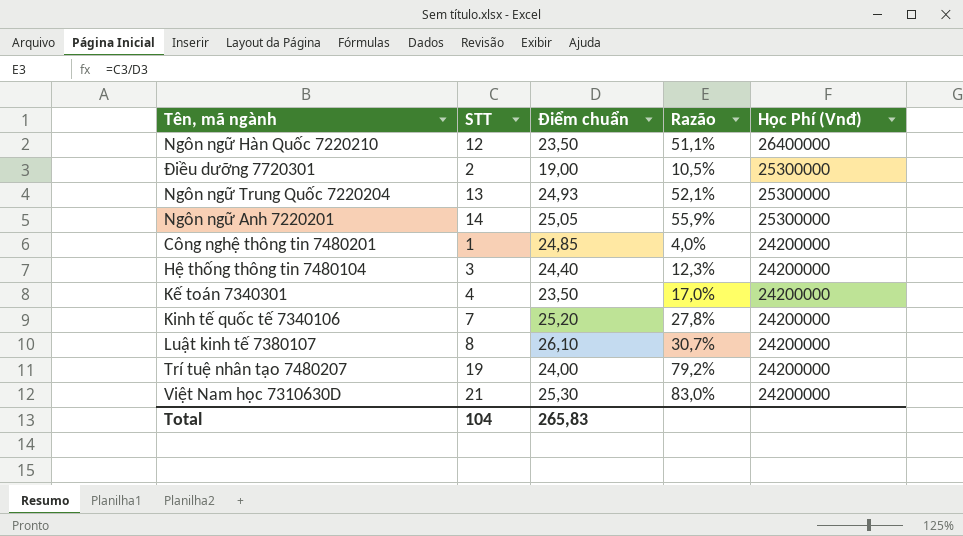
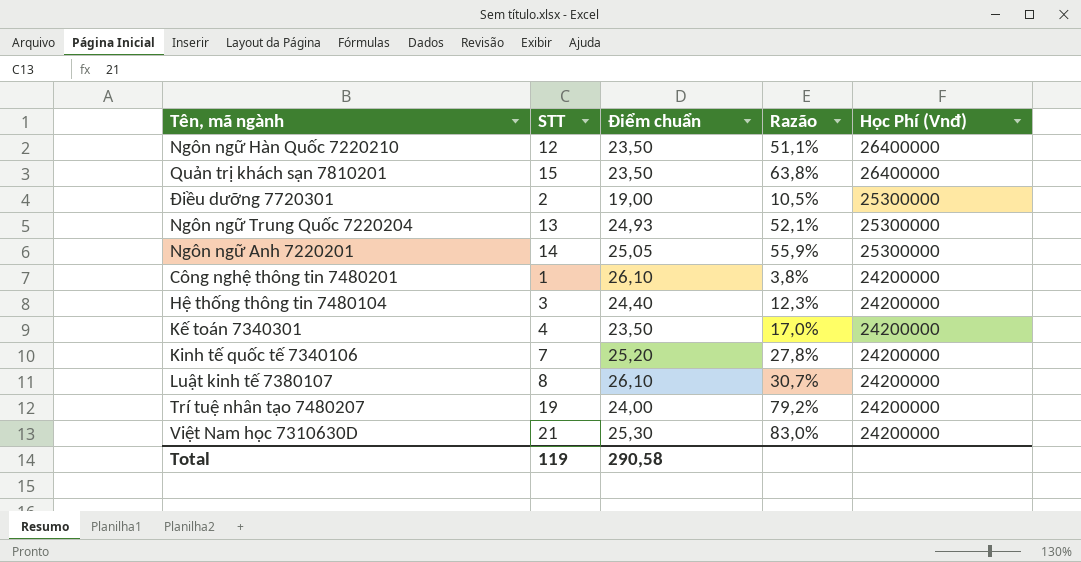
row Quản trị khách sạn 7810201: none -> 15 | 23,50 | 63,8% | 26400000
Công nghệ thông tin 7480201 | Điểm chuẩn: 24,85 -> 26,10
Công nghệ thông tin 7480201 | Razão: 4,0% -> 3,8%
Total | STT: 104 -> 119
Total | Điểm chuẩn: 265,83 -> 290,58

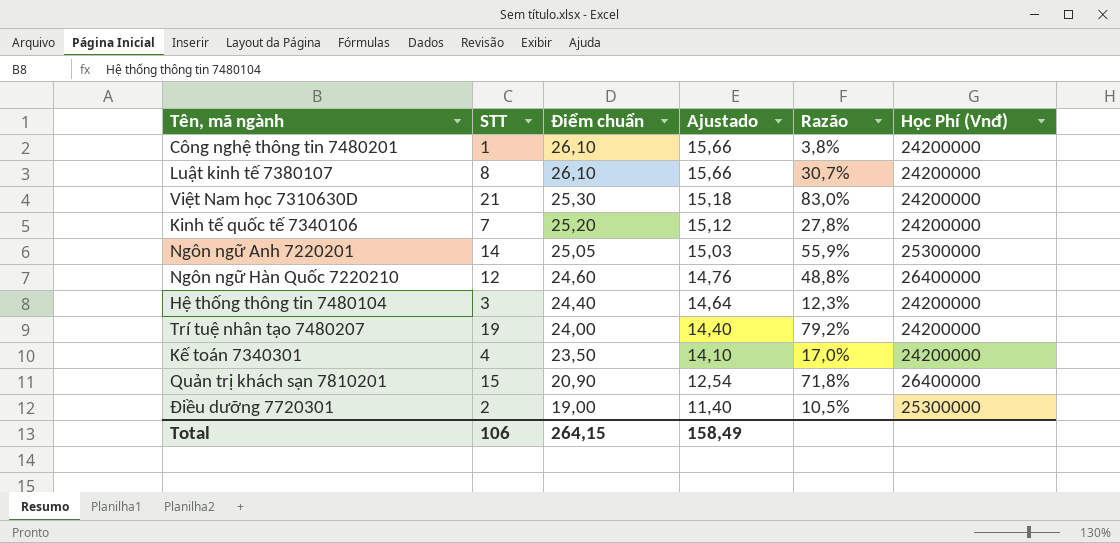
row order: Học Phí (Vnđ) descending -> Điểm chuẩn descending
column Ajustado | formula: none -> [Điểm chuẩn] * 0,6
row Ngôn ngữ Trung Quốc 7220204: 13 | 24,93 | 52,1% | 25300000 -> none
Ngôn ngữ Hàn Quốc 7220210 | Điểm chuẩn: 23,50 -> 24,60
Ngôn ngữ Hàn Quốc 7220210 | Razão: 51,1% -> 48,8%
Quản trị khách sạn 7810201 | Điểm chuẩn: 23,50 -> 20,90
Quản trị khách sạn 7810201 | Razão: 63,8% -> 71,8%
Total | STT: 119 -> 106
Total | Điểm chuẩn: 290,58 -> 264,15

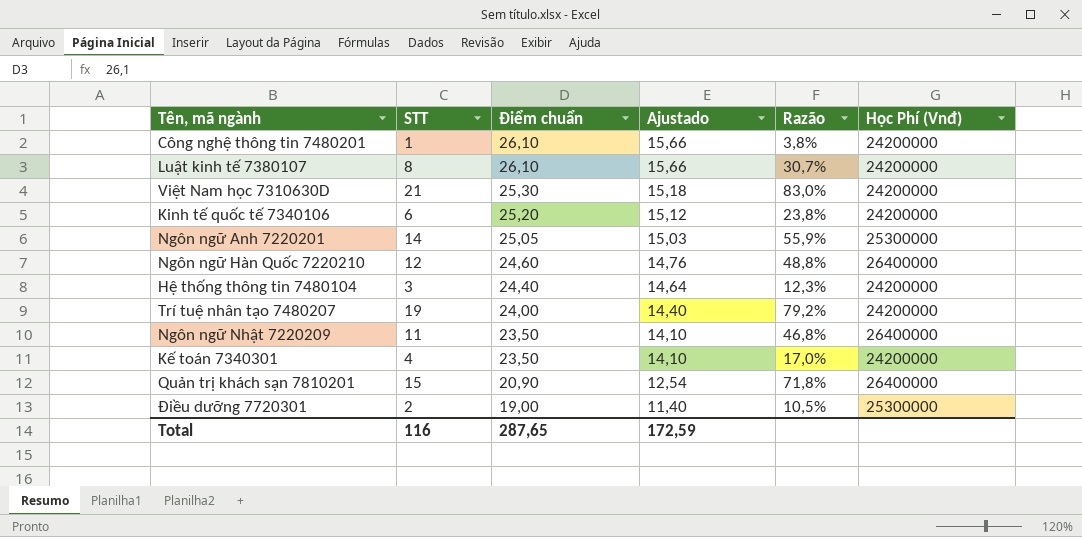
Kinh tế quốc tế 7340106 | STT: 7 -> 6
Kinh tế quốc tế 7340106 | Razão: 27,8% -> 23,8%
row Ngôn ngữ Nhật 7220209: none -> 11 | 23,50 | 14,10 | 46,8% | 26400000
Total | STT: 106 -> 116
Total | Điểm chuẩn: 264,15 -> 287,65
Total | Ajustado: 158,49 -> 172,59

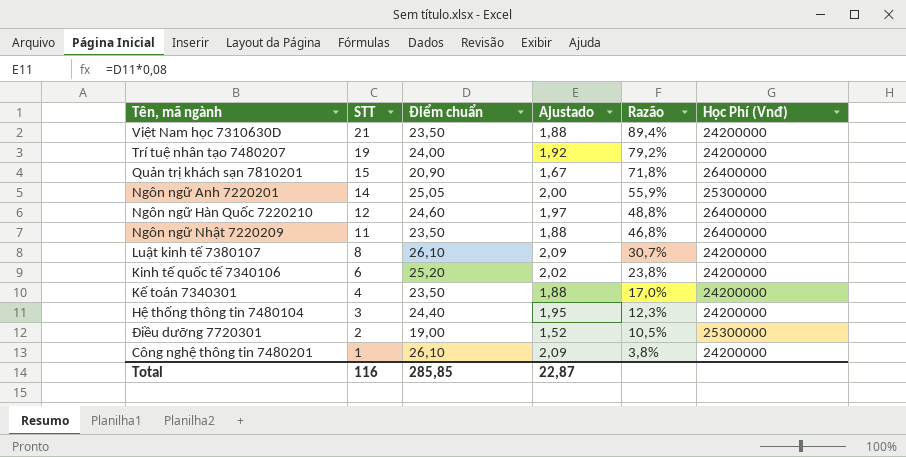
row order: Điểm chuẩn descending -> STT descending
column Ajustado | formula: [Điểm chuẩn] * 0,6 -> [Điểm chuẩn] * 0,08
Việt Nam học 7310630D | Điểm chuẩn: 25,30 -> 23,50
Việt Nam học 7310630D | Razão: 83,0% -> 89,4%
Total | Điểm chuẩn: 287,65 -> 285,85
Total | Ajustado: 172,59 -> 22,87

